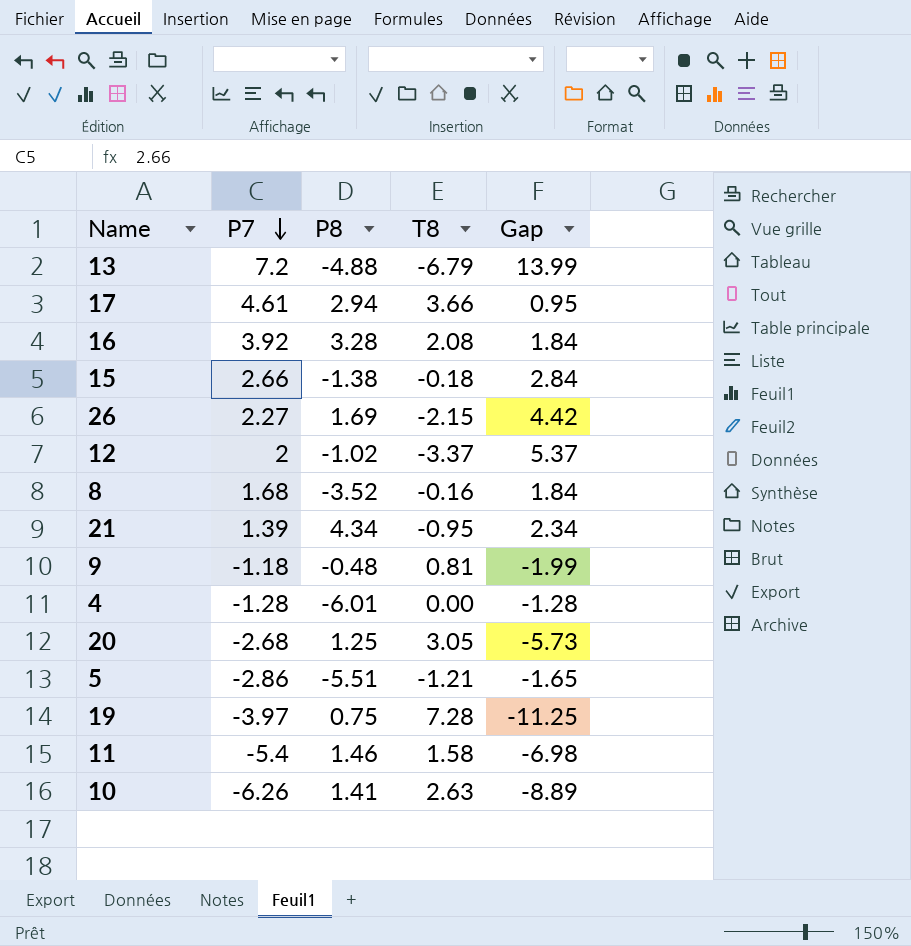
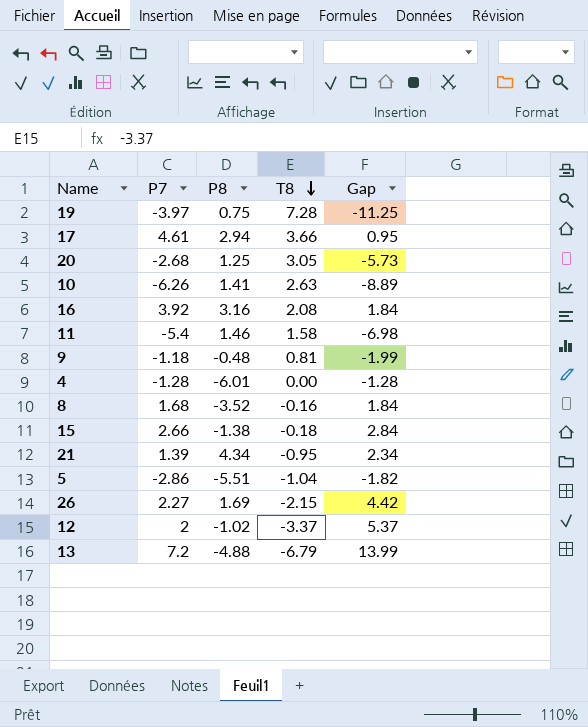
row order: P7 descending -> T8 descending
16 | P8: 3.28 -> 3.16
5 | T8: -1.21 -> -1.04
5 | Gap: -1.65 -> -1.82

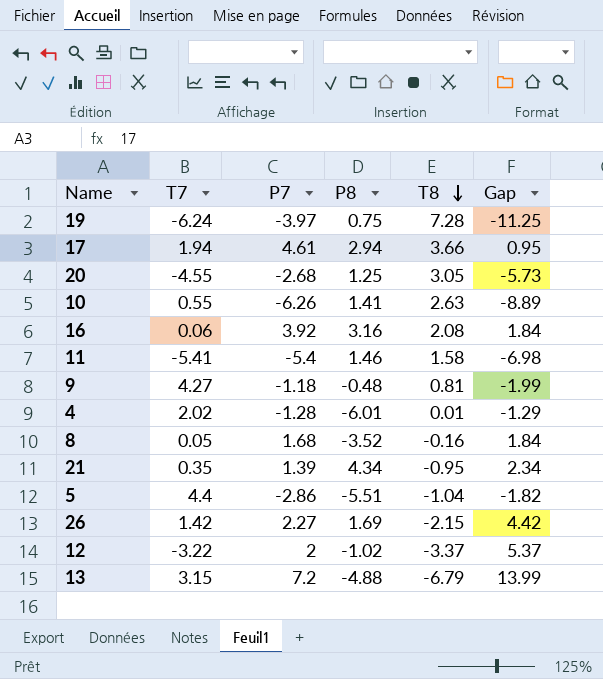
column T7 | position: none -> 2
row 15: 2.66 | -1.38 | -0.18 | 2.84 -> none
4 | T8: 0.00 -> 0.01
4 | Gap: -1.28 -> -1.29

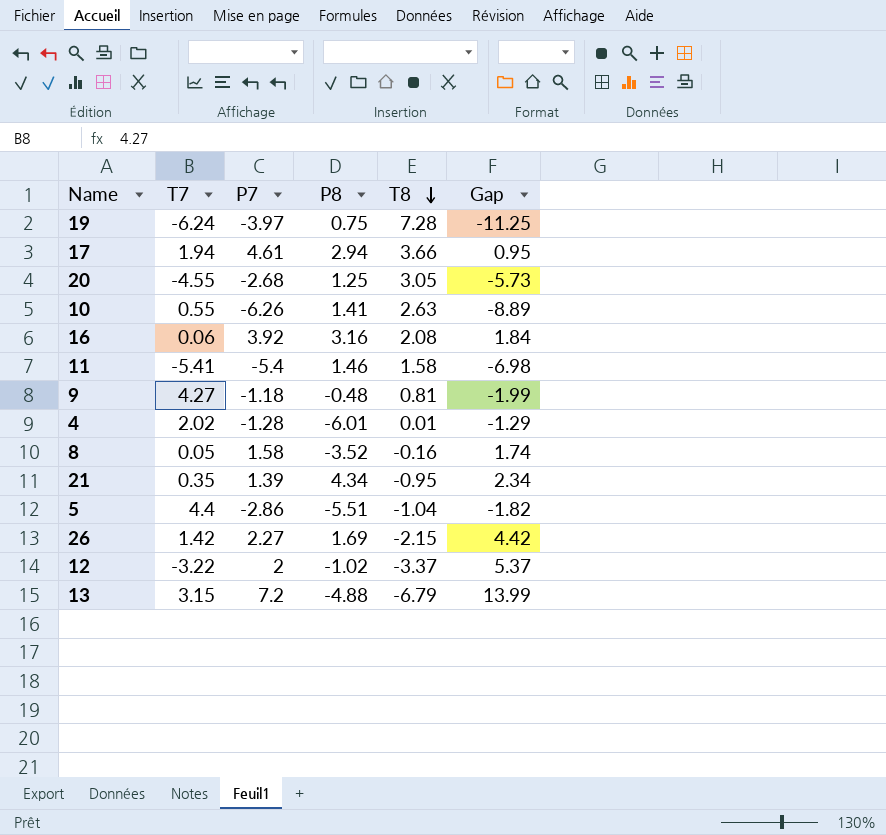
8 | P7: 1.68 -> 1.58
8 | Gap: 1.84 -> 1.74

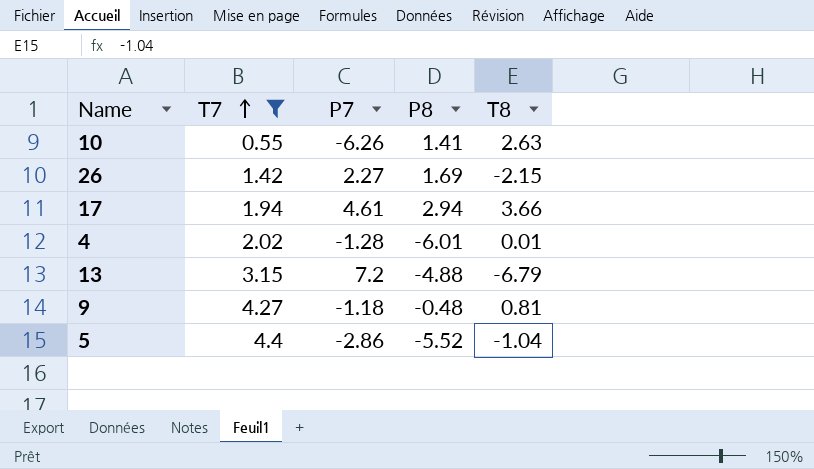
filter: none -> T7 >= 0.55
row order: T8 descending -> T7 ascending
column Gap | formula: [P7] - [T8] -> none
5 | P8: -5.51 -> -5.52

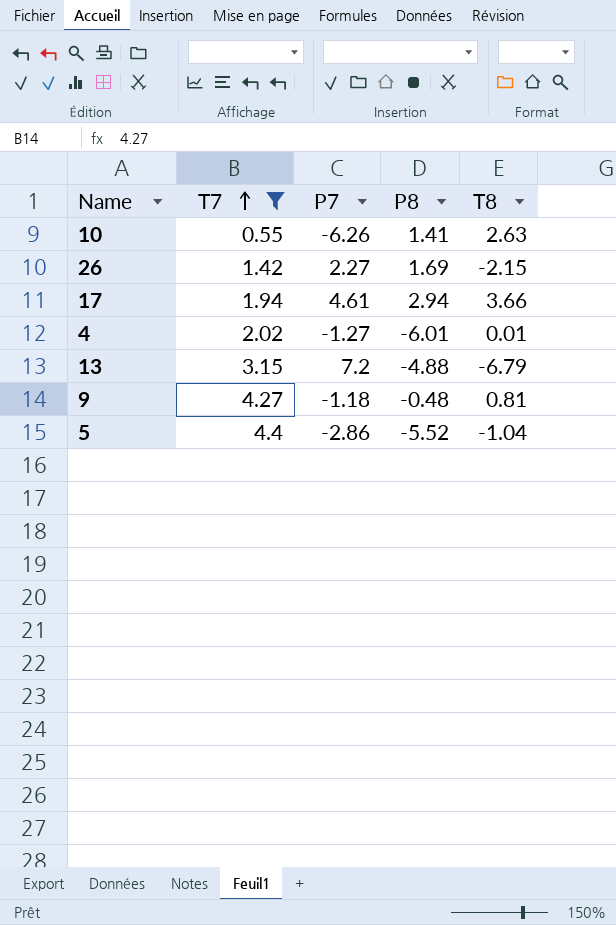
4 | P7: -1.28 -> -1.27

